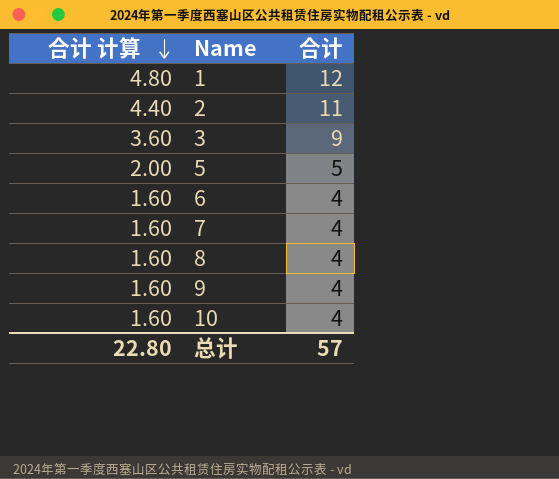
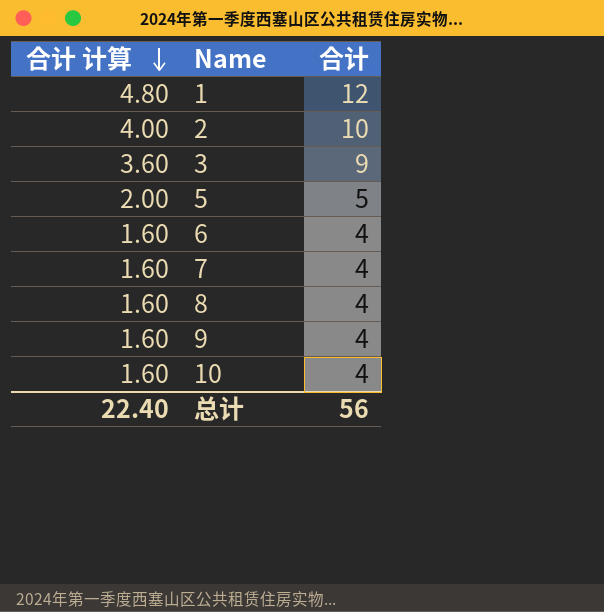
2 | 合计 计算: 4.40 -> 4.00
2 | 合计: 11 -> 10
总计 | 合计 计算: 22.80 -> 22.40
总计 | 合计: 57 -> 56

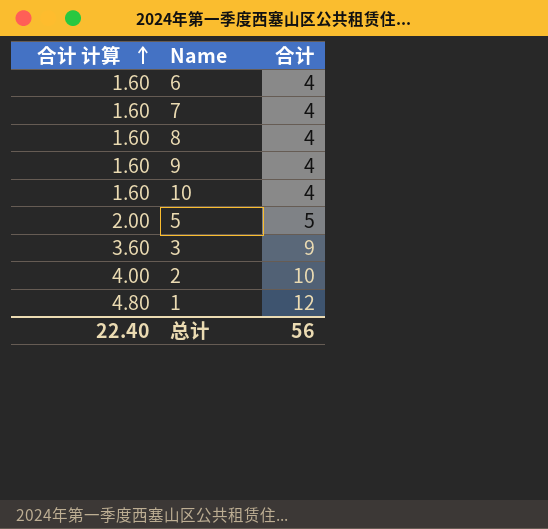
row order: 合计 计算 descending -> 合计 计算 ascending

